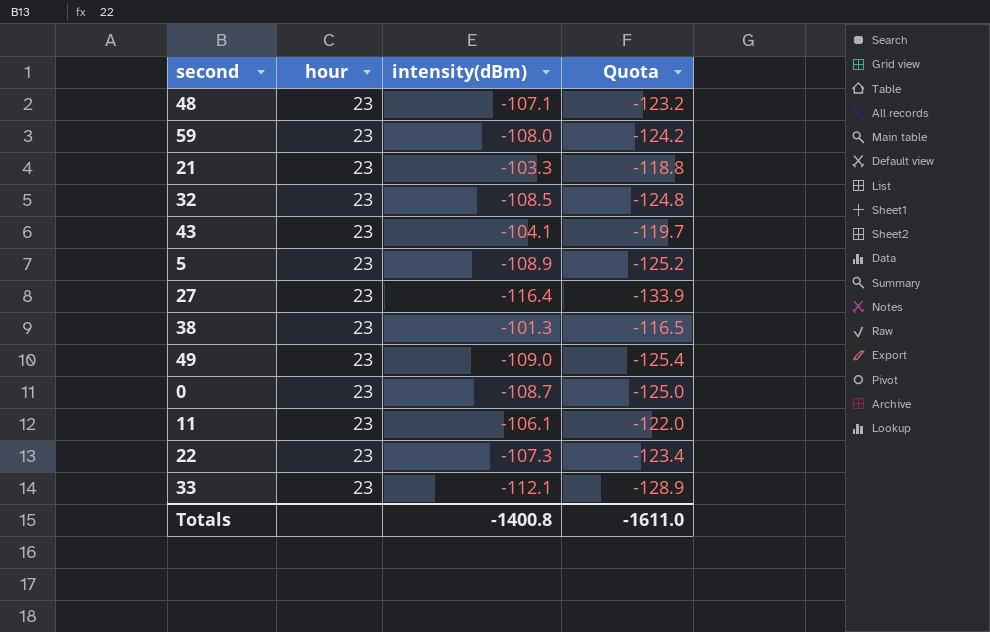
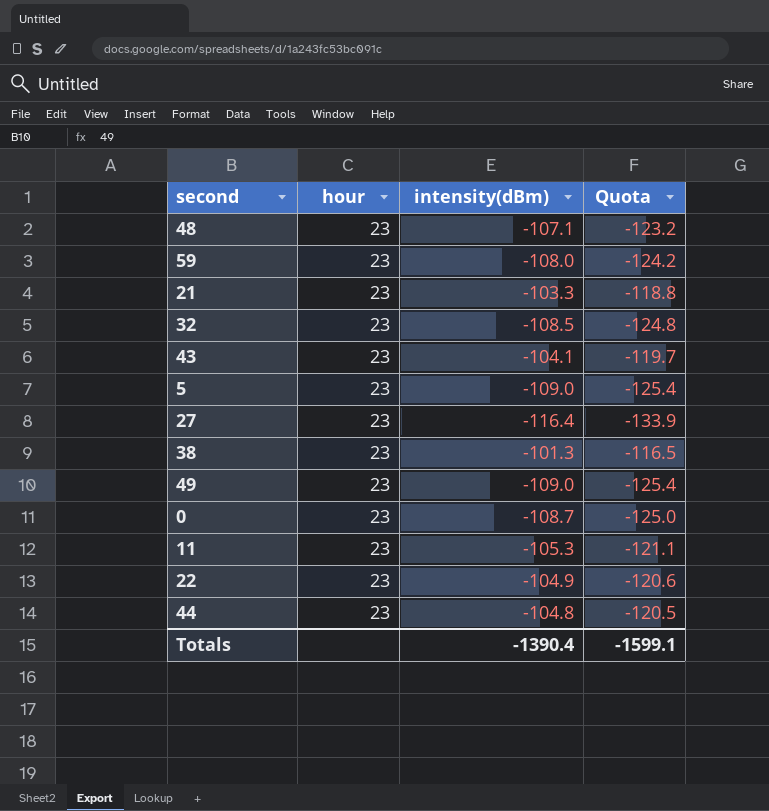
row 33: 23 | -112.1 | -128.9 -> none
5 | intensity(dBm): -108.9 -> -109.0
5 | Quota: -125.2 -> -125.4
11 | intensity(dBm): -106.1 -> -105.3
11 | Quota: -122.0 -> -121.1
22 | intensity(dBm): -107.3 -> -104.9
22 | Quota: -123.4 -> -120.6
row 44: none -> 23 | -104.8 | -120.5
Totals | intensity(dBm): -1400.8 -> -1390.4
Totals | Quota: -1611.0 -> -1599.1

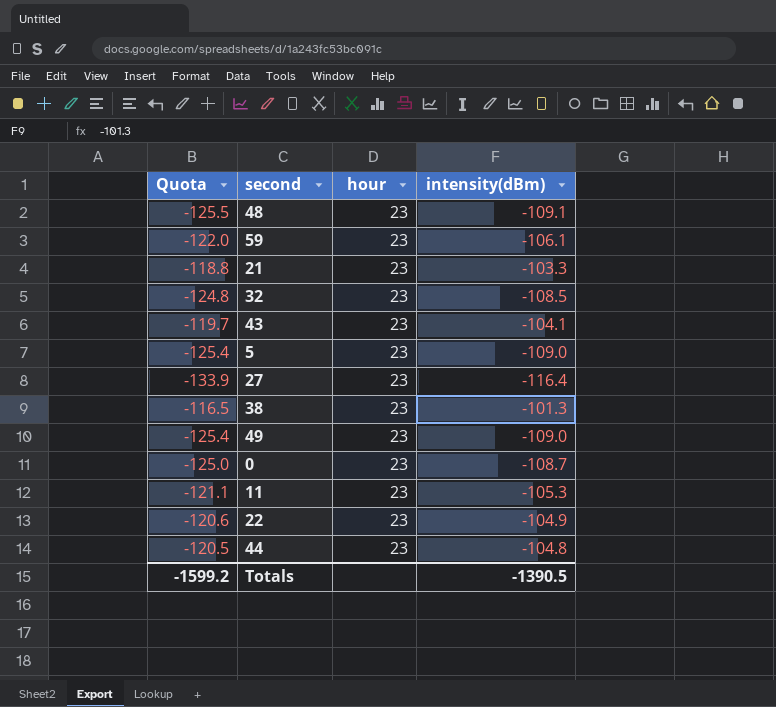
column Quota | position: 4 -> 1
48 | Quota: -123.2 -> -125.5
48 | intensity(dBm): -107.1 -> -109.1
59 | Quota: -124.2 -> -122.0
59 | intensity(dBm): -108.0 -> -106.1
Totals | Quota: -1599.1 -> -1599.2
Totals | intensity(dBm): -1390.4 -> -1390.5

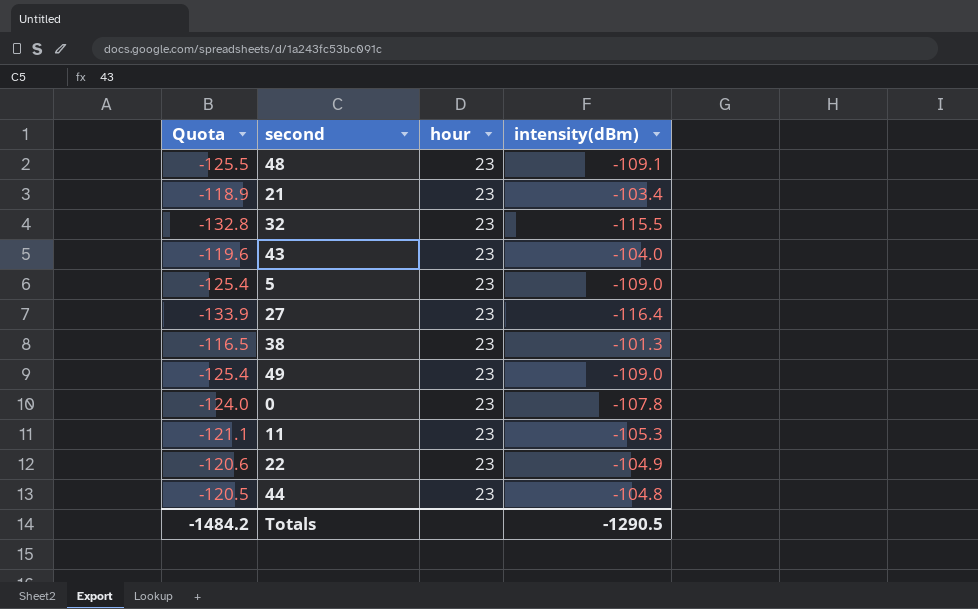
row 59: -122.0 | 23 | -106.1 -> none
21 | Quota: -118.8 -> -118.9
21 | intensity(dBm): -103.3 -> -103.4
32 | Quota: -124.8 -> -132.8
32 | intensity(dBm): -108.5 -> -115.5
43 | Quota: -119.7 -> -119.6
43 | intensity(dBm): -104.1 -> -104.0
0 | Quota: -125.0 -> -124.0
0 | intensity(dBm): -108.7 -> -107.8
Totals | Quota: -1599.2 -> -1484.2
Totals | intensity(dBm): -1390.5 -> -1290.5

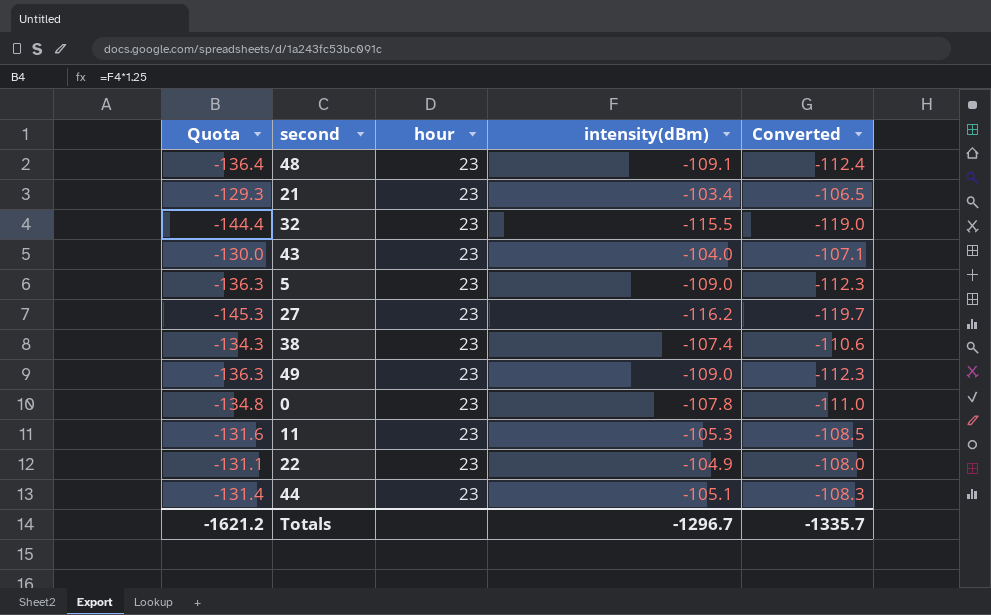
column Quota | formula: [intensity(dBm)] * 1.15 -> [intensity(dBm)] * 1.25
column Converted | formula: none -> [intensity(dBm)] * 1.03
27 | intensity(dBm): -116.4 -> -116.2
38 | intensity(dBm): -101.3 -> -107.4
44 | intensity(dBm): -104.8 -> -105.1
Totals | Quota: -1484.2 -> -1621.2
Totals | intensity(dBm): -1290.5 -> -1296.7

